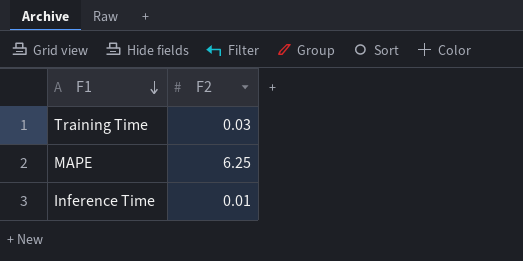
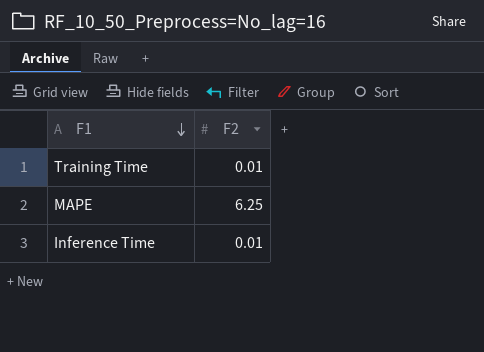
Training Time | F2: 0.03 -> 0.01

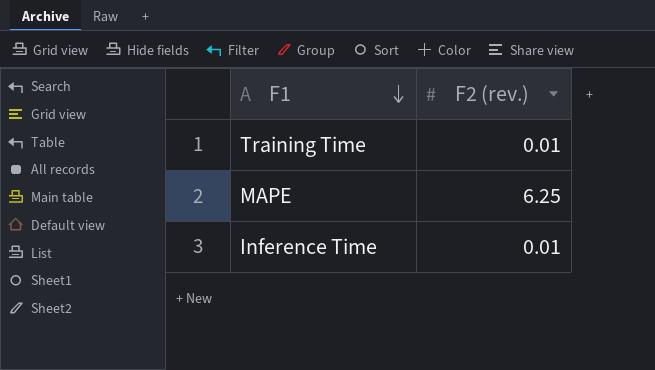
column name: F2 -> F2 (rev.)

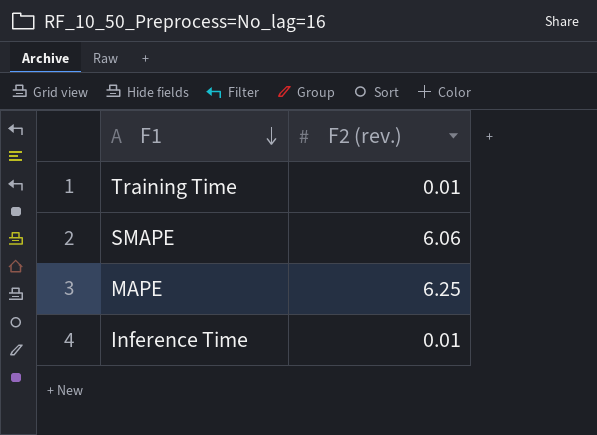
row SMAPE: none -> 6.06

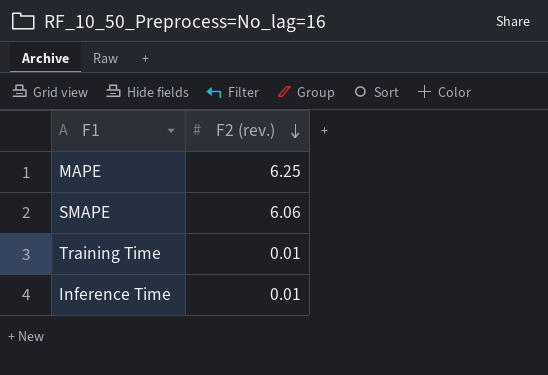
row order: F1 descending -> F2 (rev.) descending

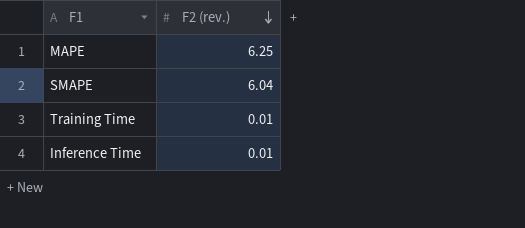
SMAPE | F2 (rev.): 6.06 -> 6.04

